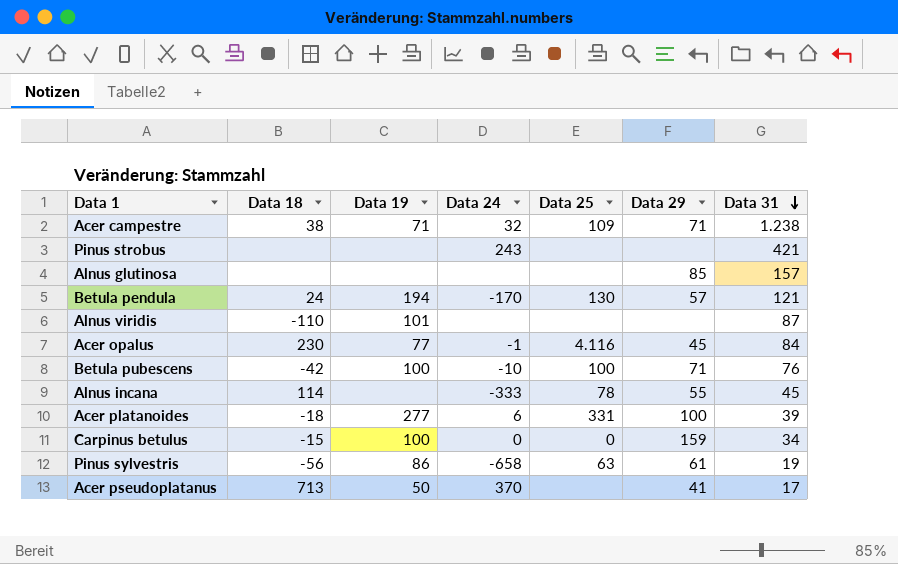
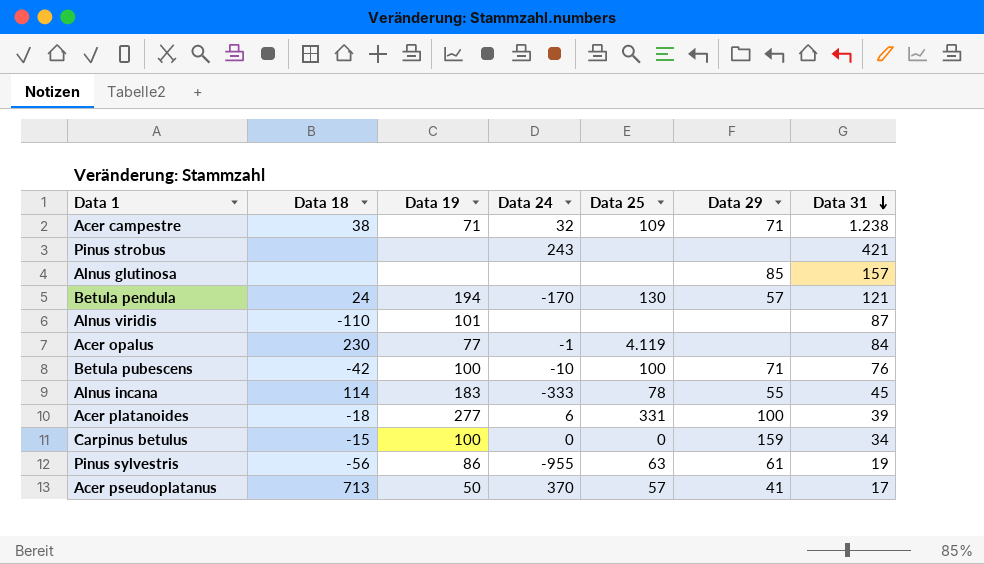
Acer opalus | Data 25: 4.116 -> 4.119
Acer opalus | Data 29: 45 -> none
Alnus incana | Data 19: none -> 183
Pinus sylvestris | Data 24: -658 -> -955
Acer pseudoplatanus | Data 25: none -> 57

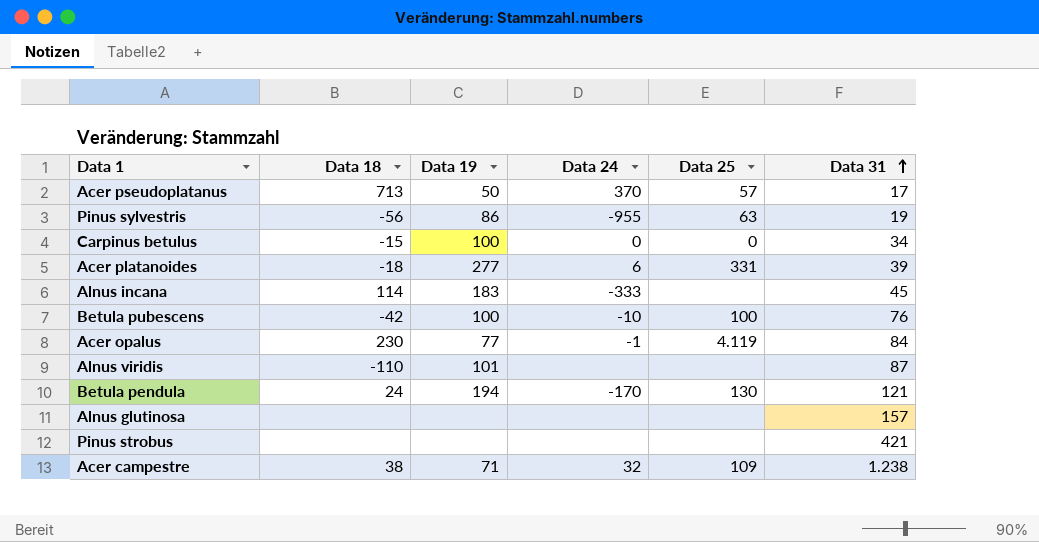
row order: Data 31 descending -> Data 31 ascending
column Data 29 | position: 6 -> none
Alnus incana | Data 25: 78 -> none
Pinus strobus | Data 24: 243 -> none

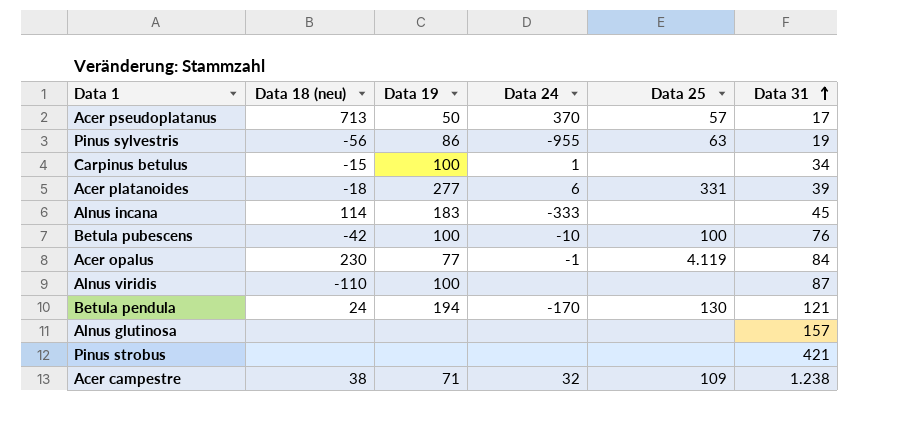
column name: Data 18 -> Data 18 (neu)
Carpinus betulus | Data 24: 0 -> 1
Carpinus betulus | Data 25: 0 -> none
Alnus viridis | Data 19: 101 -> 100

